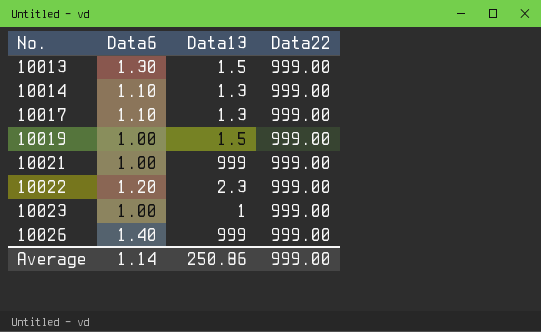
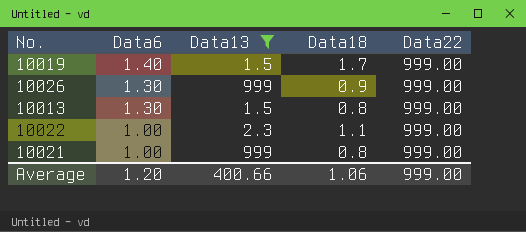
filter: none -> Data13 >= 1.5
row order: No. ascending -> Data6 descending
column Data18 | position: none -> 4
10019 | Data6: 1.00 -> 1.40
10026 | Data6: 1.40 -> 1.30
10022 | Data6: 1.20 -> 1.00
Average | Data6: 1.14 -> 1.20
Average | Data13: 250.86 -> 400.66

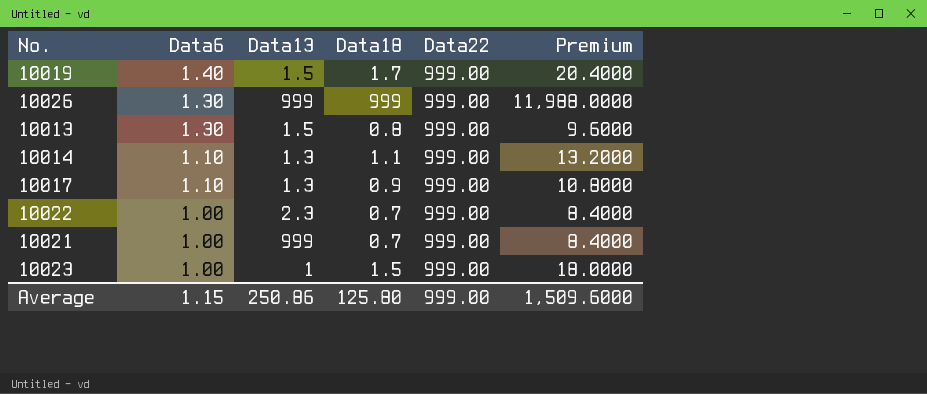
filter: Data13 >= 1.5 -> none
column Premium | formula: none -> [Data18] * 12
10026 | Data18: 0.9 -> 999
10022 | Data18: 1.1 -> 0.7
10021 | Data18: 0.8 -> 0.7
Average | Data6: 1.20 -> 1.15
Average | Data13: 400.66 -> 250.86
Average | Data18: 1.06 -> 125.80

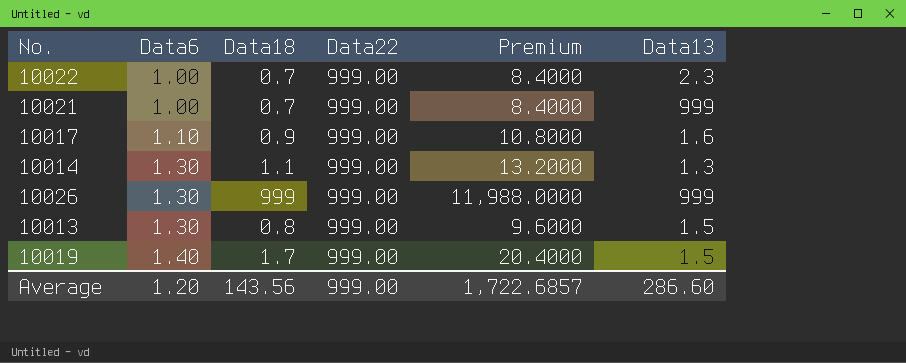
row order: Data6 descending -> Data6 ascending
column Data13 | position: 3 -> 6
row 10023: 1.00 | 1 | 1.5 | 999.00 | 18.0000 -> none
10017 | Data13: 1.3 -> 1.6
10014 | Data6: 1.10 -> 1.30
Average | Data6: 1.15 -> 1.20
Average | Data18: 125.80 -> 143.56
Average | Premium: 1,509.6000 -> 1,722.6857
Average | Data13: 250.86 -> 286.60

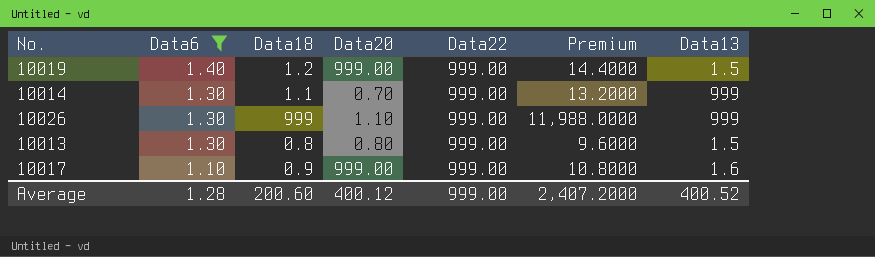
filter: none -> Data6 != 1.00
row order: Data6 ascending -> Data6 descending
column Data20 | position: none -> 4
10019 | Data18: 1.7 -> 1.2
10019 | Premium: 20.4000 -> 14.4000
10014 | Data13: 1.3 -> 999
Average | Data6: 1.20 -> 1.28
Average | Data18: 143.56 -> 200.60
Average | Premium: 1,722.6857 -> 2,407.2000
Average | Data13: 286.60 -> 400.52

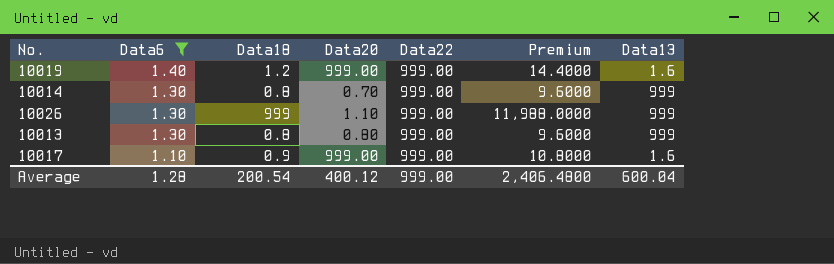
10019 | Data13: 1.5 -> 1.6
10014 | Data18: 1.1 -> 0.8
10014 | Premium: 13.2000 -> 9.6000
10013 | Data13: 1.5 -> 999
Average | Data18: 200.60 -> 200.54
Average | Premium: 2,407.2000 -> 2,406.4800
Average | Data13: 400.52 -> 600.04

